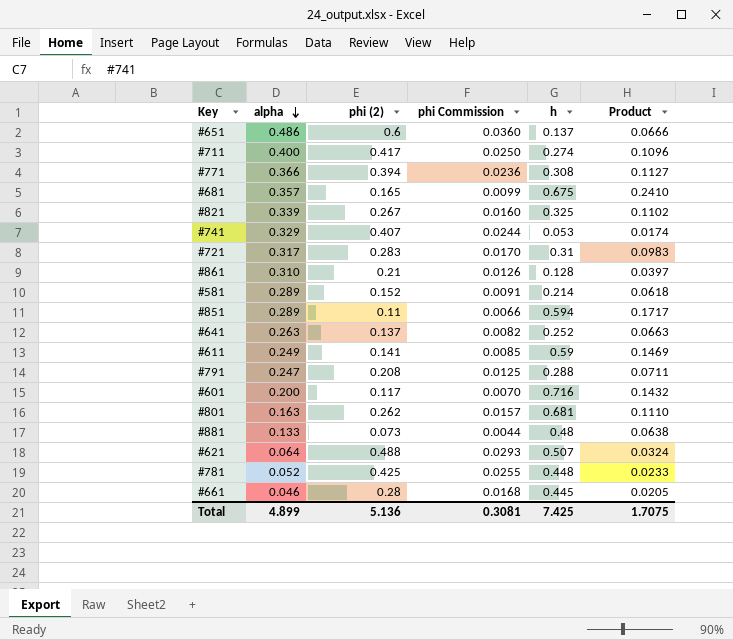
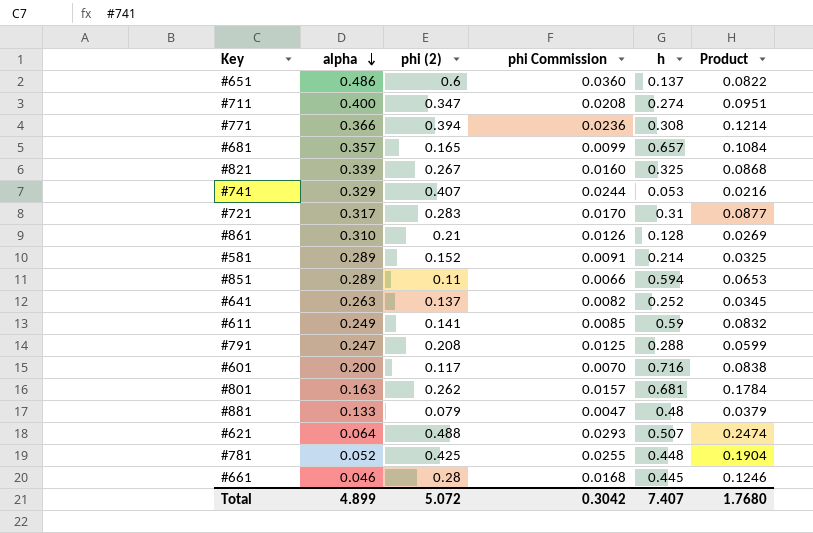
column Product | formula: [alpha] * [h] -> [phi (2)] * [h]
#711 | phi (2): 0.417 -> 0.347
#711 | phi Commission: 0.0250 -> 0.0208
#681 | h: 0.675 -> 0.657
#881 | phi (2): 0.073 -> 0.079
#881 | phi Commission: 0.0044 -> 0.0047
Total | phi (2): 5.136 -> 5.072
Total | phi Commission: 0.3081 -> 0.3042
Total | h: 7.425 -> 7.407
Total | Product: 1.7075 -> 1.7680

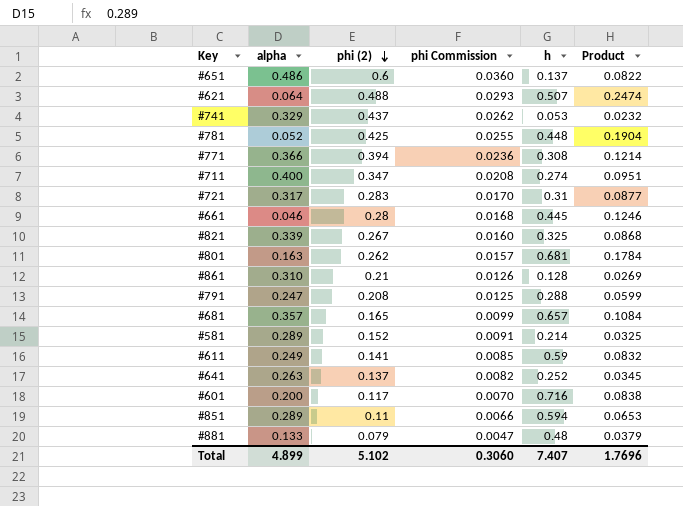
row order: alpha descending -> phi (2) descending
#741 | phi (2): 0.407 -> 0.437
#741 | phi Commission: 0.0244 -> 0.0262
#741 | Product: 0.0216 -> 0.0232
Total | phi (2): 5.072 -> 5.102
Total | phi Commission: 0.3042 -> 0.3060
Total | Product: 1.7680 -> 1.7696

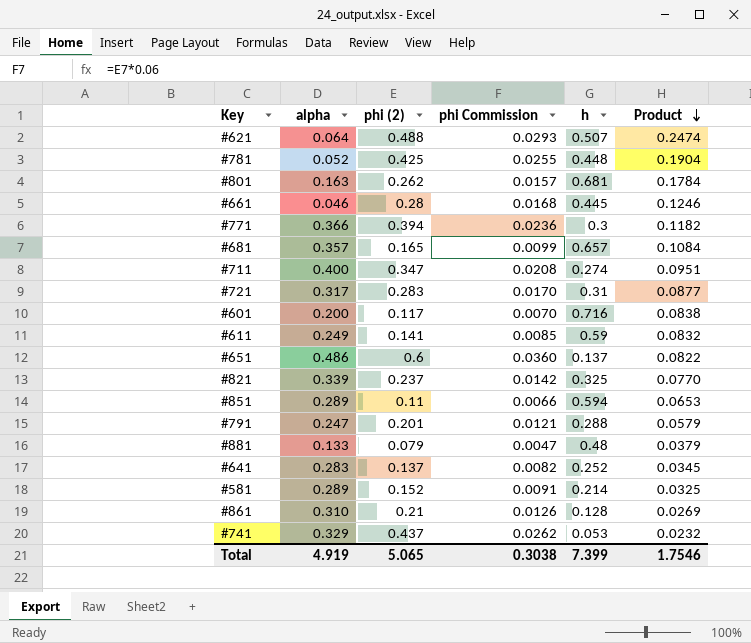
row order: phi (2) descending -> Product descending
#771 | h: 0.308 -> 0.3
#771 | Product: 0.1214 -> 0.1182
#821 | phi (2): 0.267 -> 0.237
#821 | phi Commission: 0.0160 -> 0.0142
#821 | Product: 0.0868 -> 0.0770
#791 | phi (2): 0.208 -> 0.201
#791 | phi Commission: 0.0125 -> 0.0121
#791 | Product: 0.0599 -> 0.0579
#641 | alpha: 0.263 -> 0.283
Total | alpha: 4.899 -> 4.919
Total | phi (2): 5.102 -> 5.065
Total | phi Commission: 0.3060 -> 0.3038
Total | h: 7.407 -> 7.399
Total | Product: 1.7696 -> 1.7546

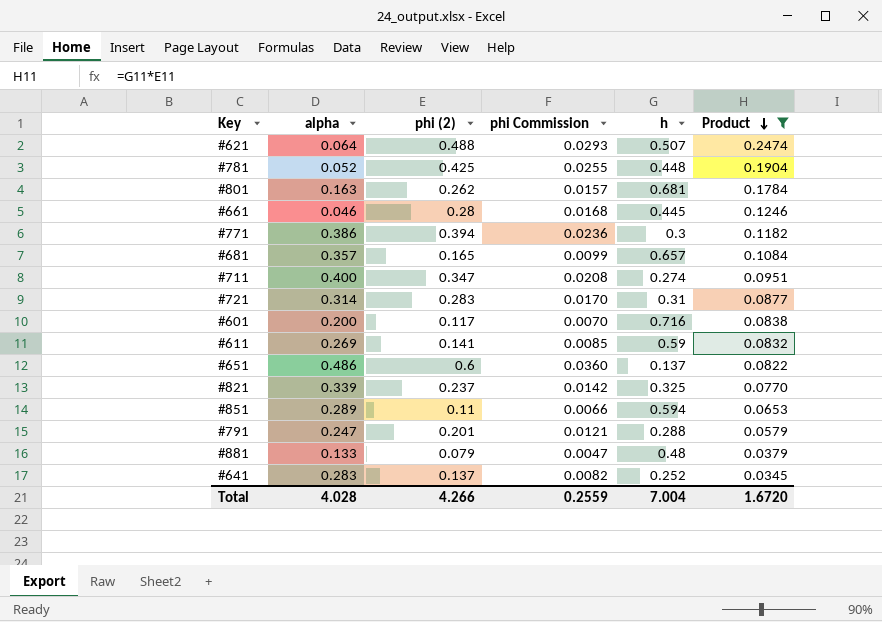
filter: none -> Product >= 0.0345
#771 | alpha: 0.366 -> 0.386
#721 | alpha: 0.317 -> 0.314
#611 | alpha: 0.249 -> 0.269
Total | alpha: 4.919 -> 4.028
Total | phi (2): 5.065 -> 4.266
Total | phi Commission: 0.3038 -> 0.2559
Total | h: 7.399 -> 7.004
Total | Product: 1.7546 -> 1.6720

